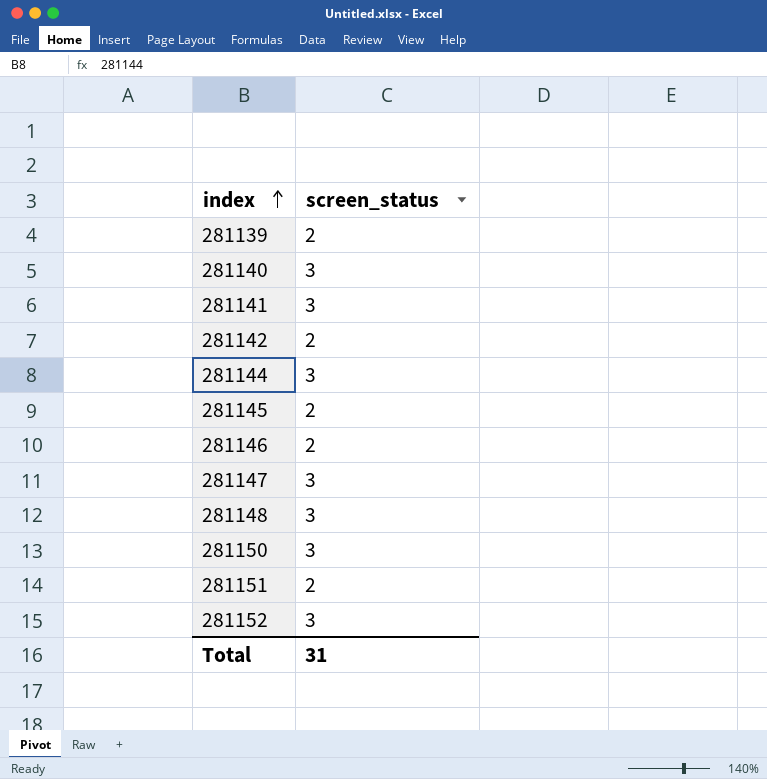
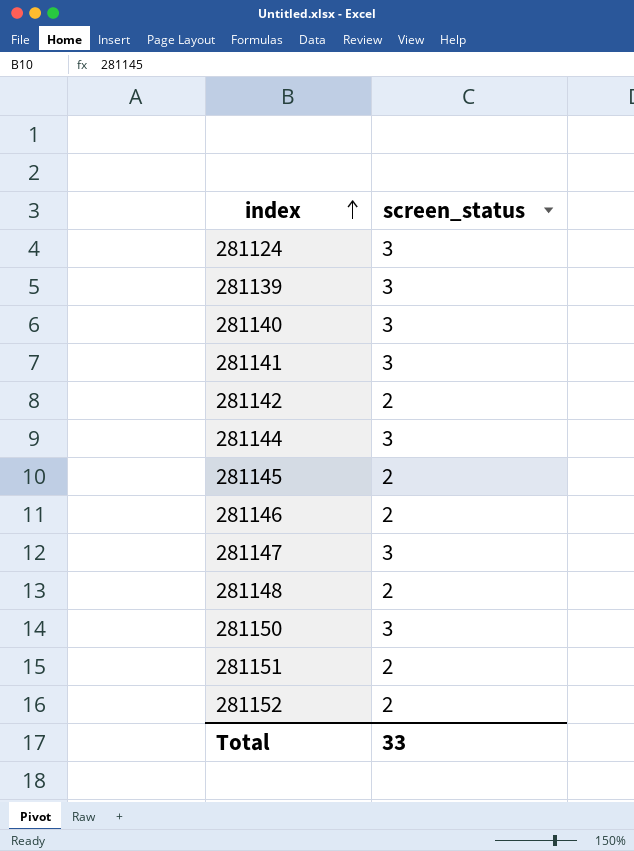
row 281124: none -> 3
281139 | screen_status: 2 -> 3
281148 | screen_status: 3 -> 2
281152 | screen_status: 3 -> 2
Total | screen_status: 31 -> 33

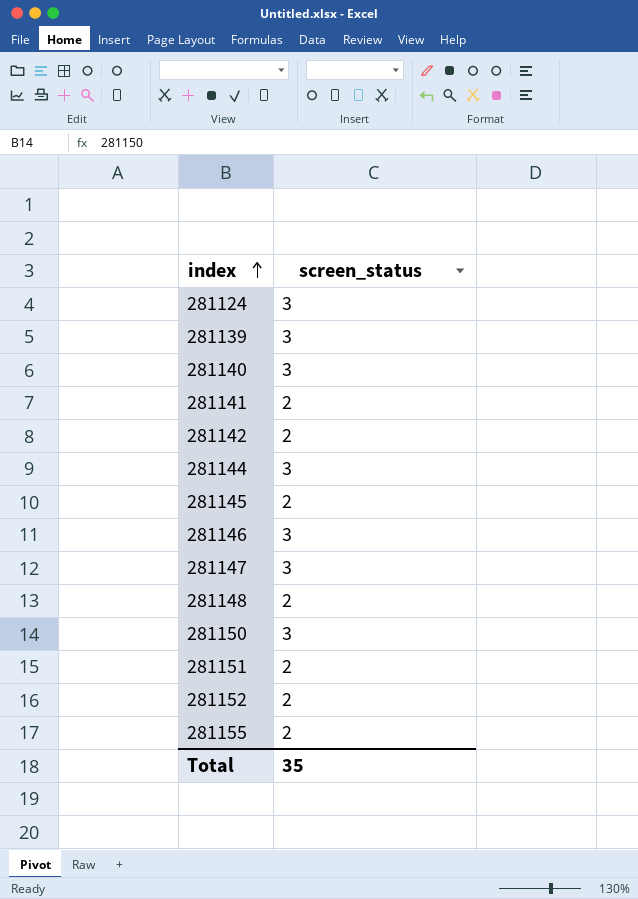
281141 | screen_status: 3 -> 2
281146 | screen_status: 2 -> 3
row 281155: none -> 2
Total | screen_status: 33 -> 35

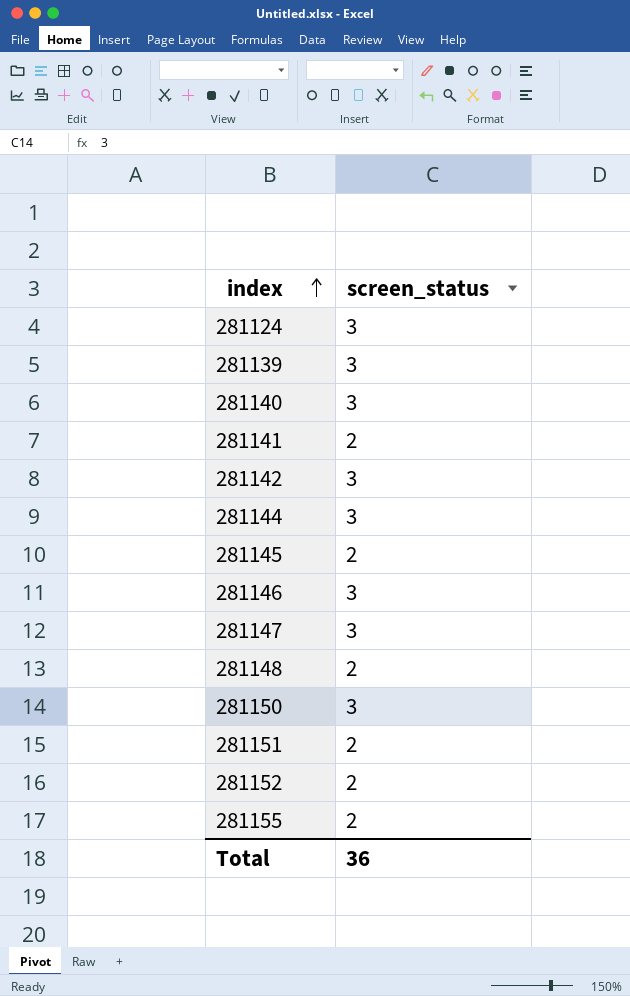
281142 | screen_status: 2 -> 3
Total | screen_status: 35 -> 36

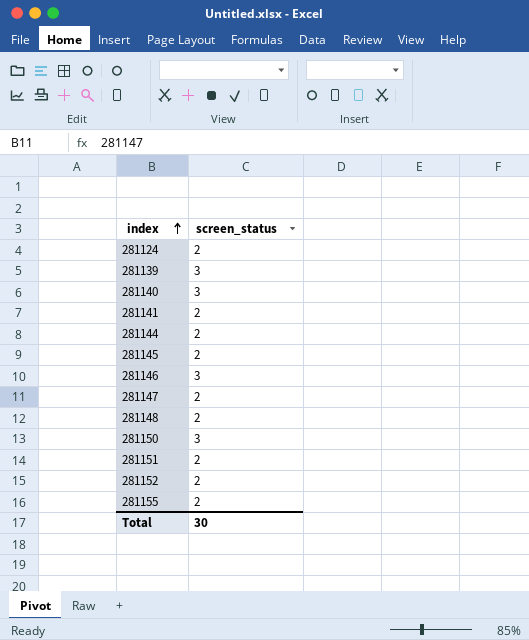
row 281142: 3 -> none
281124 | screen_status: 3 -> 2
281144 | screen_status: 3 -> 2
281147 | screen_status: 3 -> 2
Total | screen_status: 36 -> 30

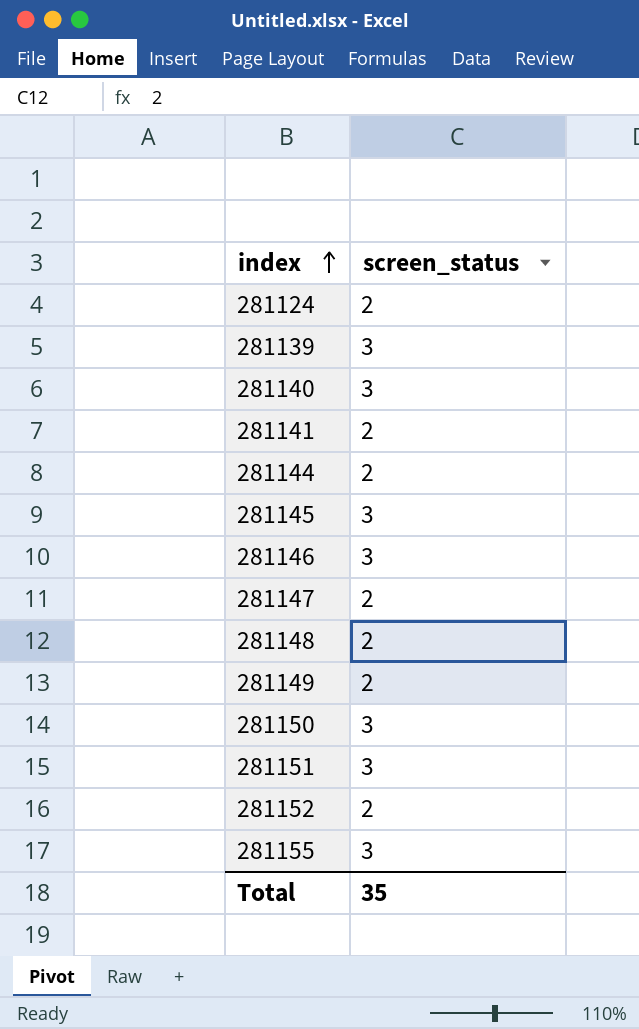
281145 | screen_status: 2 -> 3
row 281149: none -> 2
281151 | screen_status: 2 -> 3
281155 | screen_status: 2 -> 3
Total | screen_status: 30 -> 35

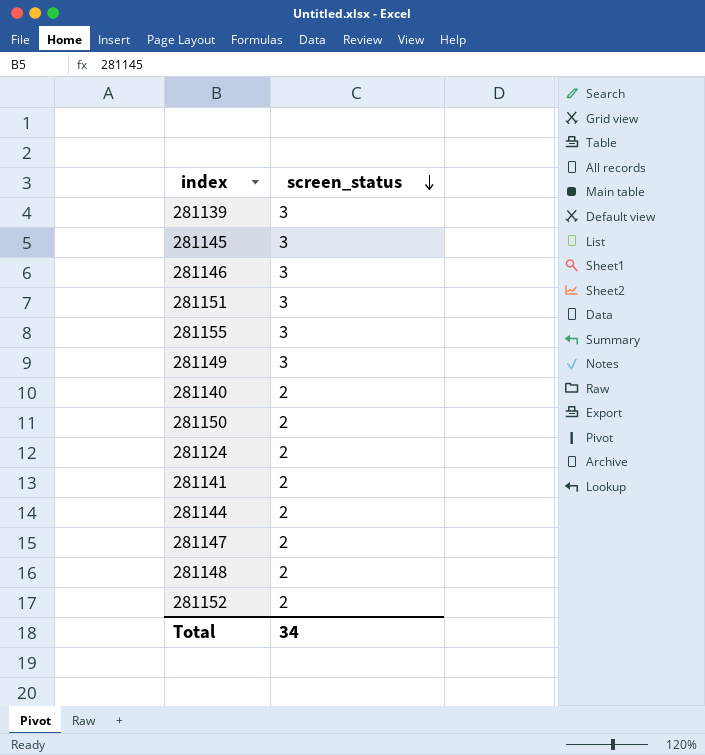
row order: index ascending -> screen_status descending
281149 | screen_status: 2 -> 3
281140 | screen_status: 3 -> 2
281150 | screen_status: 3 -> 2
Total | screen_status: 35 -> 34

